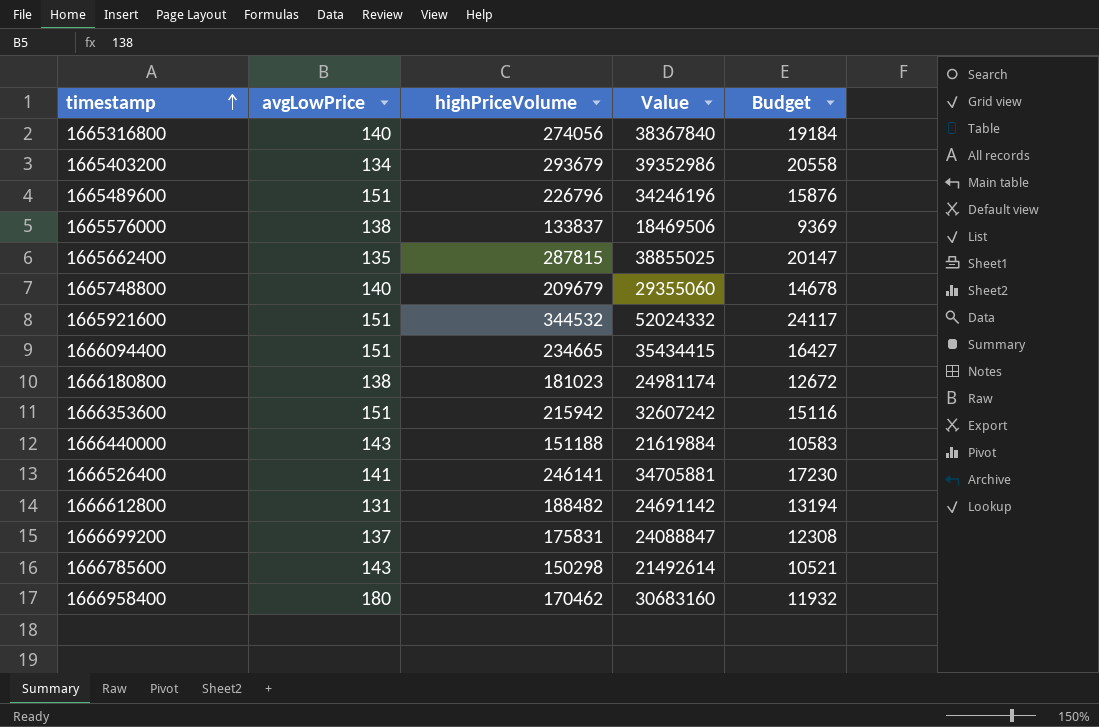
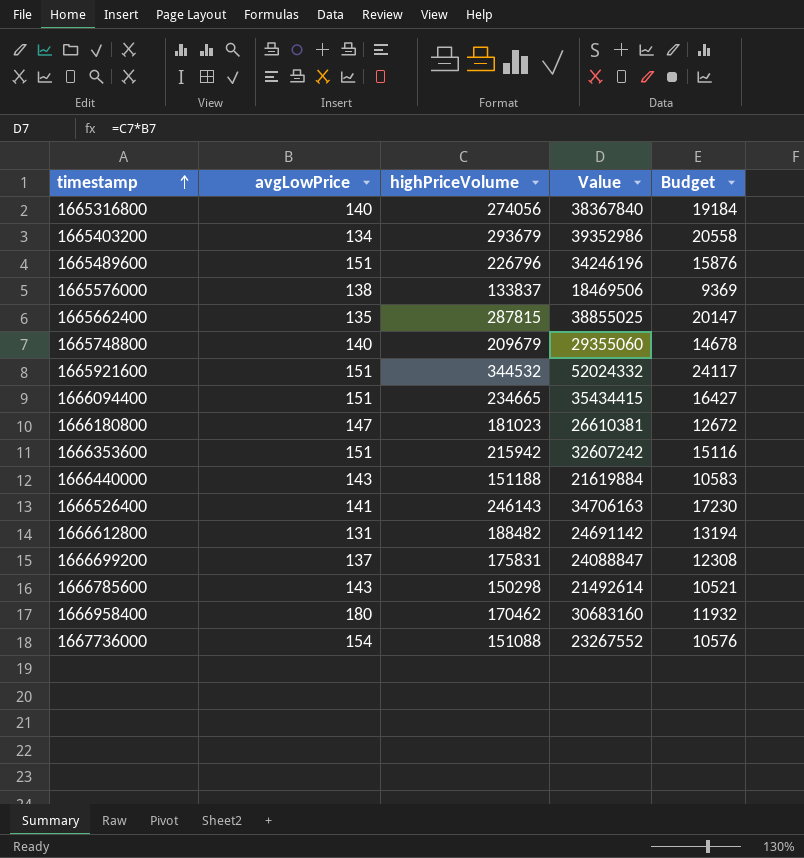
1666180800 | avgLowPrice: 138 -> 147
1666180800 | Value: 24981174 -> 26610381
1666526400 | highPriceVolume: 246141 -> 246143
1666526400 | Value: 34705881 -> 34706163
row 1667736000: none -> 154 | 151088 | 23267552 | 10576

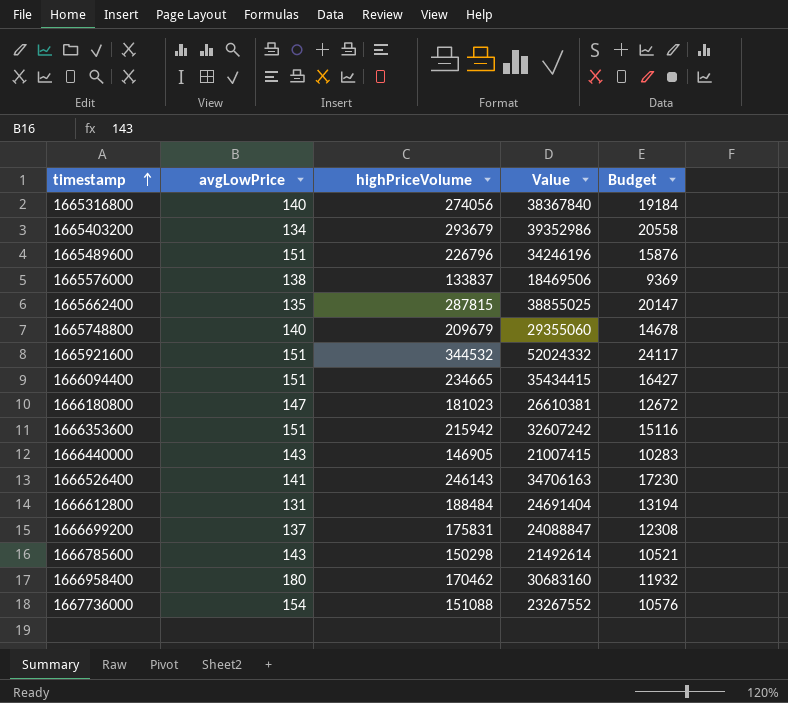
1666440000 | highPriceVolume: 151188 -> 146905
1666440000 | Value: 21619884 -> 21007415
1666440000 | Budget: 10583 -> 10283
1666612800 | highPriceVolume: 188482 -> 188484
1666612800 | Value: 24691142 -> 24691404

